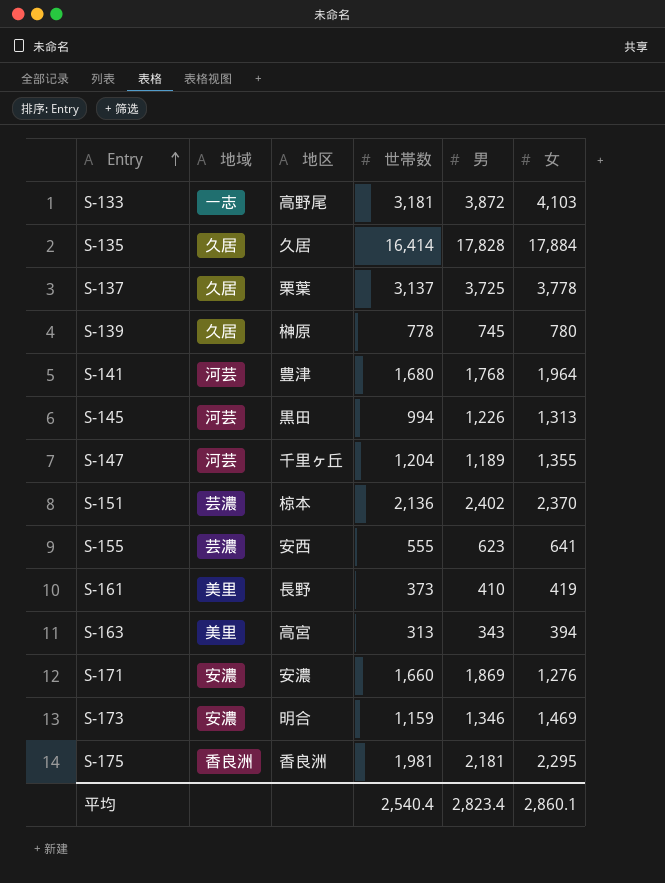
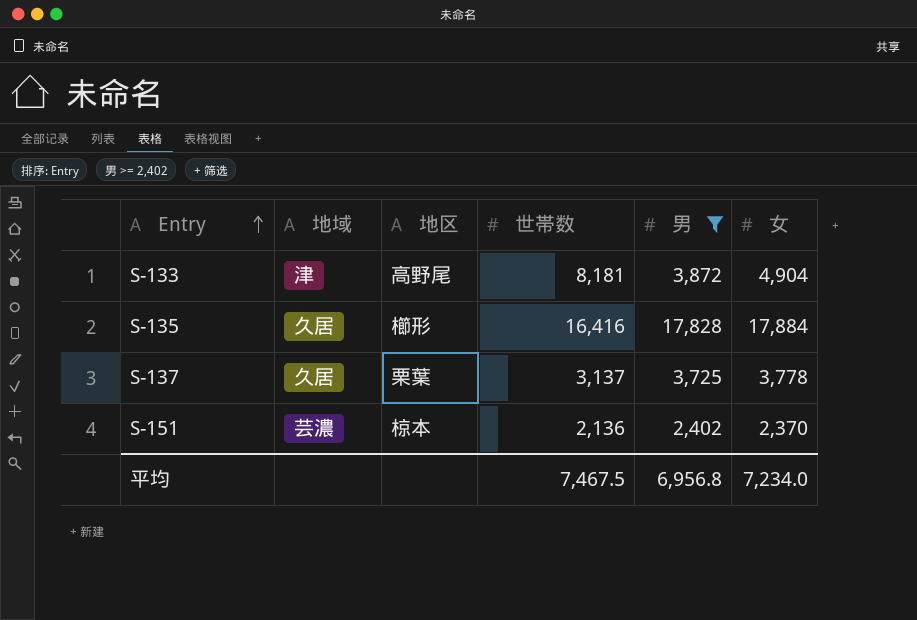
filter: none -> 男 >= 2,402
S-133 | 地域: 一志 -> 津
S-133 | 世帯数: 3,181 -> 8,181
S-133 | 女: 4,103 -> 4,904
S-135 | 地区: 久居 -> 櫛形
S-135 | 世帯数: 16,414 -> 16,416
平均 | 世帯数: 2,540.4 -> 7,467.5
平均 | 男: 2,823.4 -> 6,956.8
平均 | 女: 2,860.1 -> 7,234.0

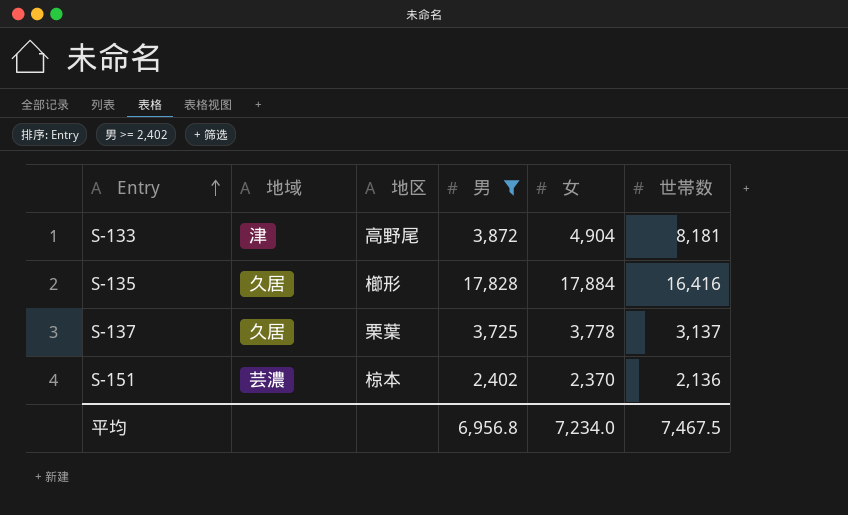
column 世帯数 | position: 4 -> 6

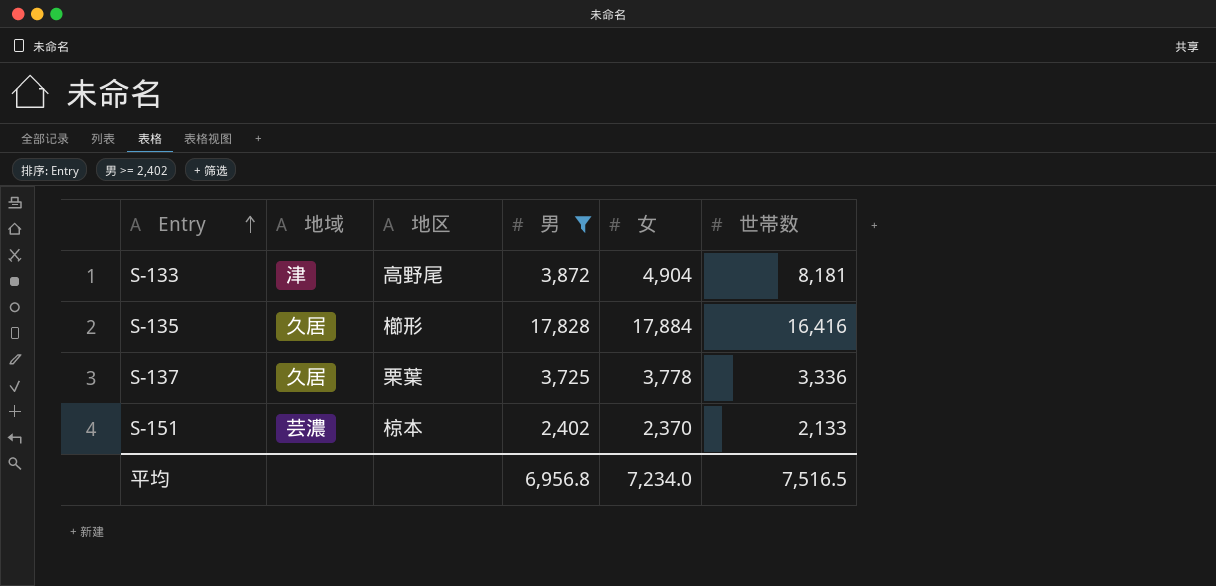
S-137 | 世帯数: 3,137 -> 3,336
S-151 | 世帯数: 2,136 -> 2,133
平均 | 世帯数: 7,467.5 -> 7,516.5

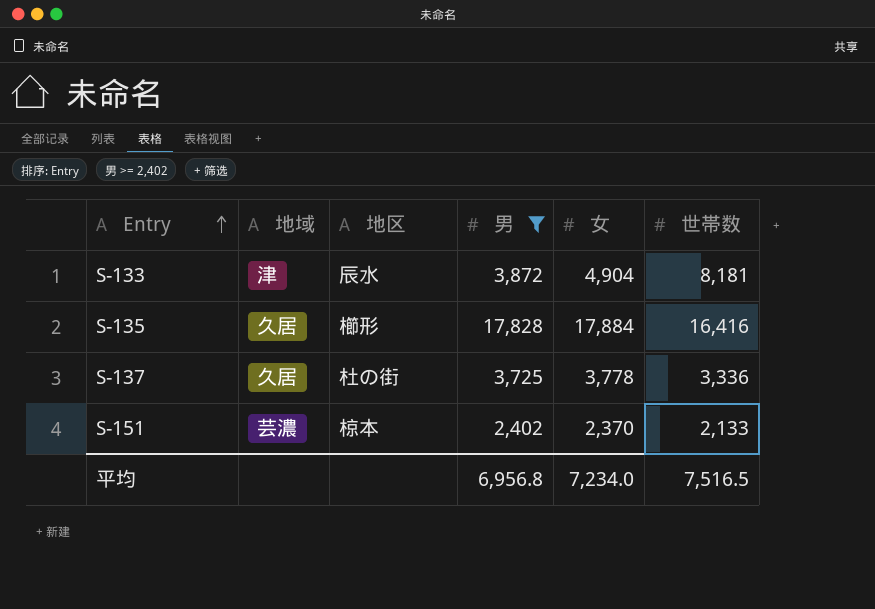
S-133 | 地区: 高野尾 -> 辰水
S-137 | 地区: 栗葉 -> 杜の街

